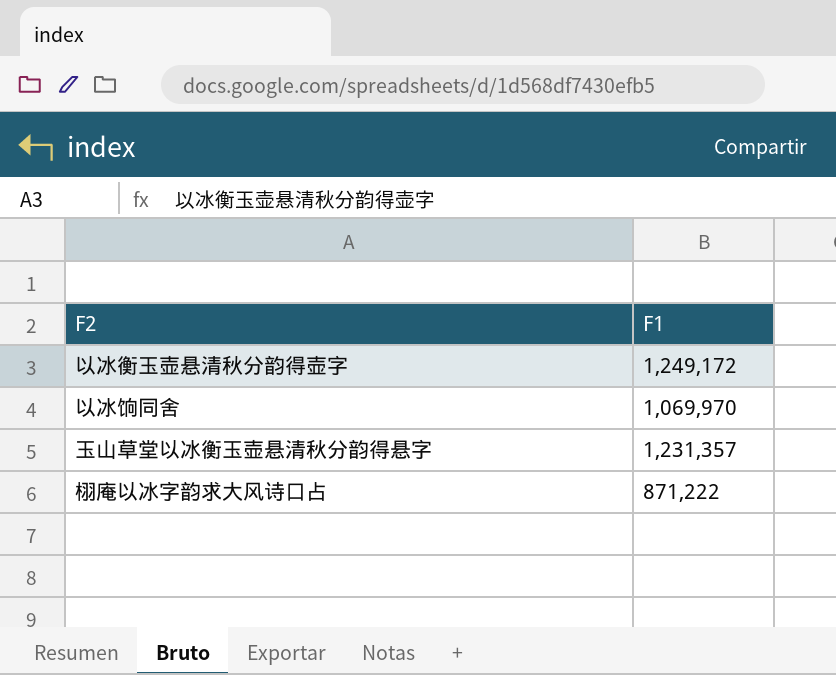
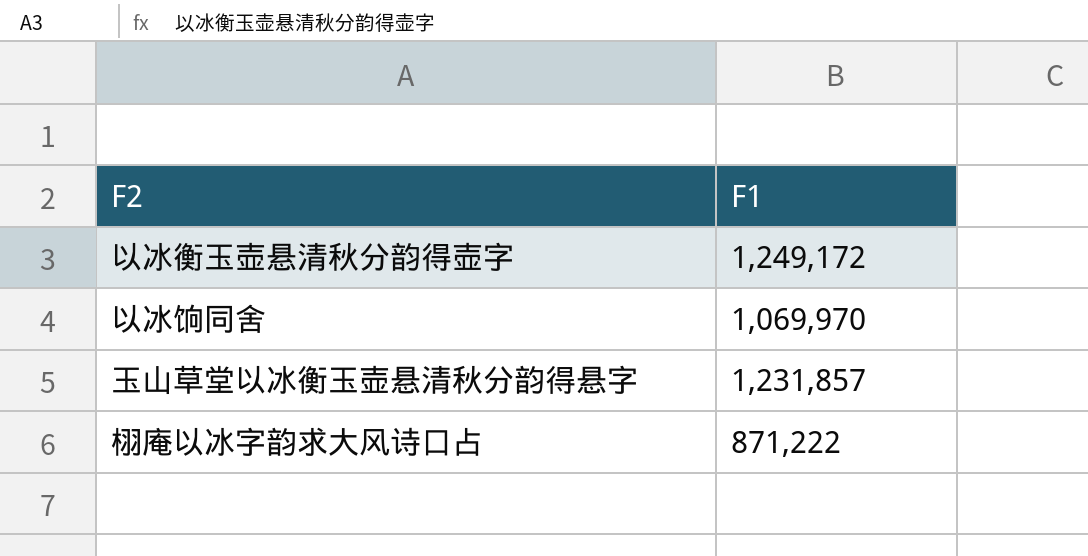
玉山草堂以冰衡玉壶悬清秋分韵得悬字 | F1: 1,231,357 -> 1,231,857

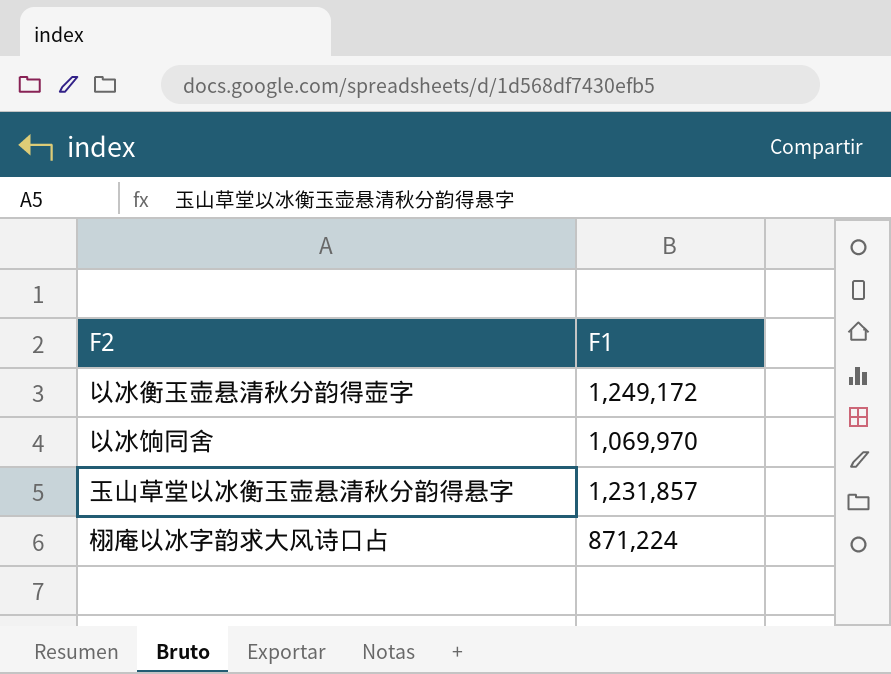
栩庵以冰字韵求大风诗口占 | F1: 871,222 -> 871,224

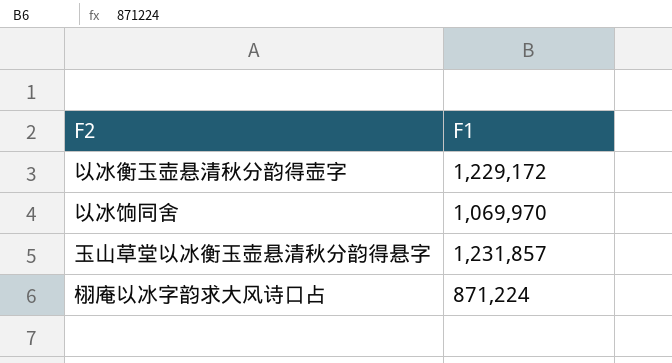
以冰衡玉壶悬清秋分韵得壶字 | F1: 1,249,172 -> 1,229,172

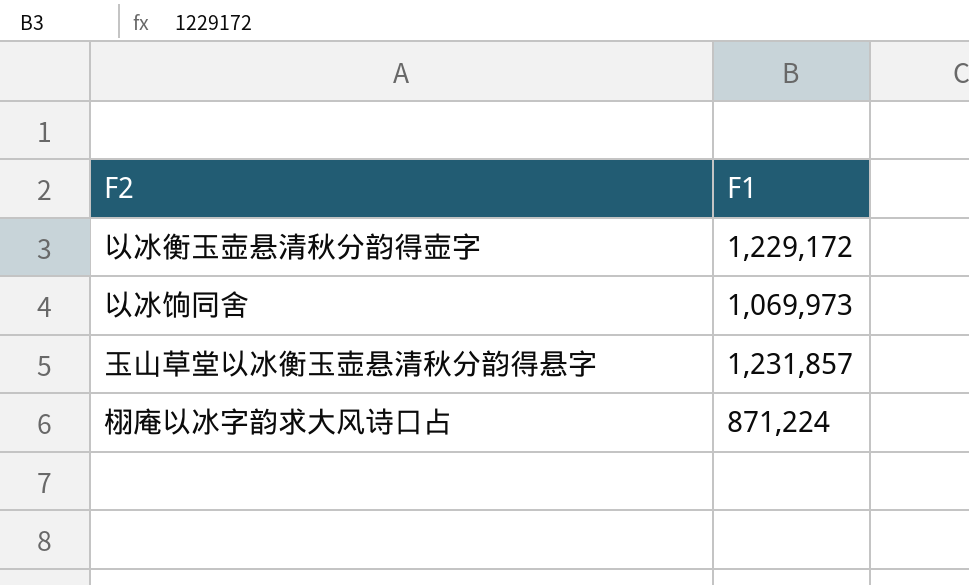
以冰饷同舍 | F1: 1,069,970 -> 1,069,973

